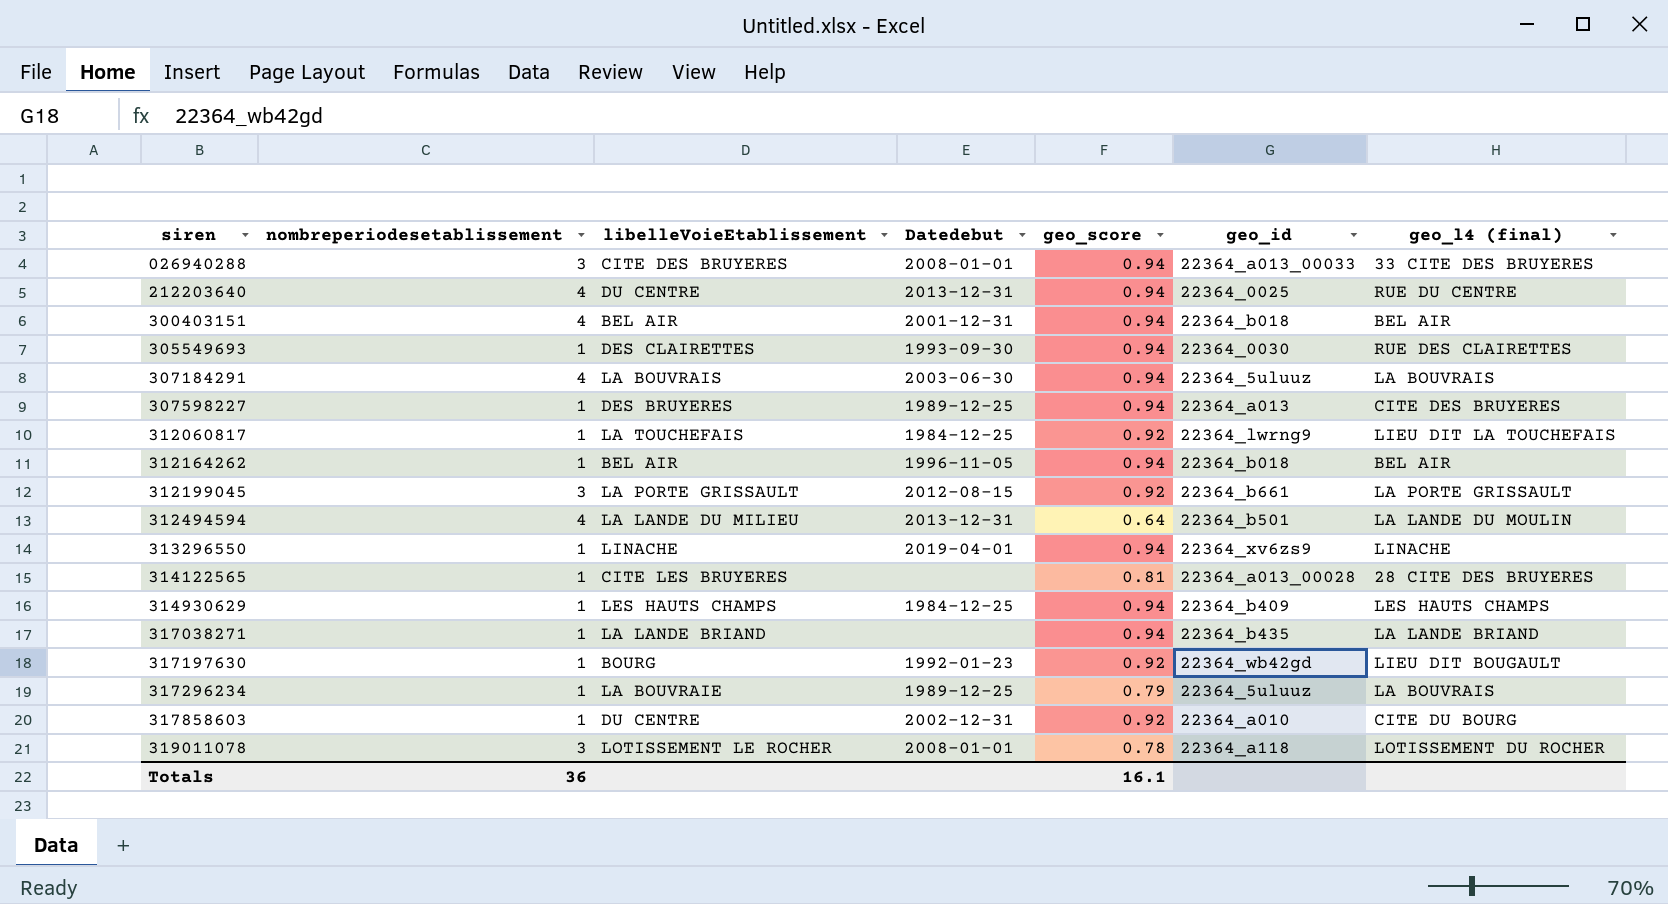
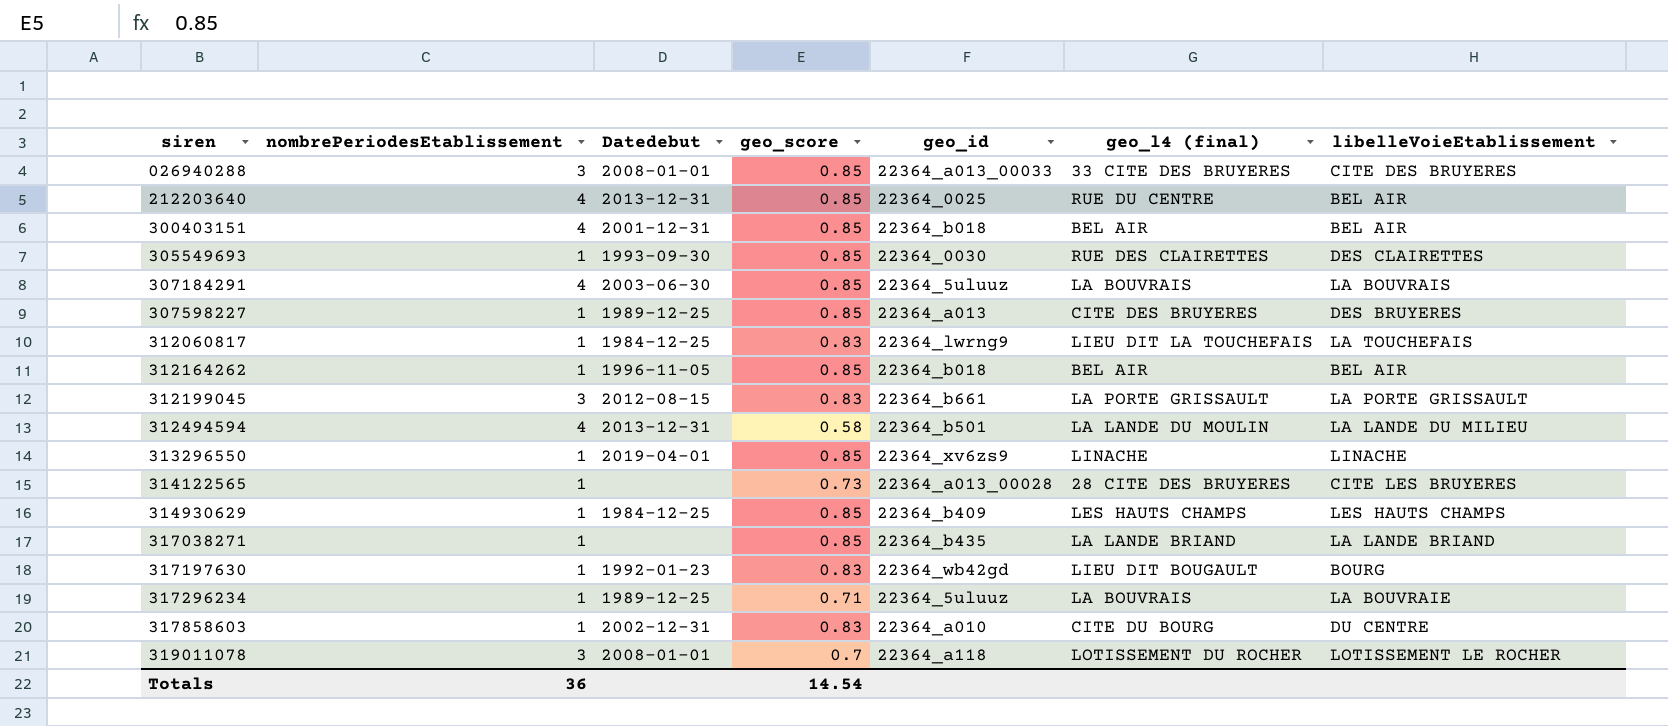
column name: nombreperiodesetablissement -> nombrePeriodesEtablissement
column libelleVoieEtablissement | position: 3 -> 7
026940288 | geo_score: 0.94 -> 0.85
212203640 | geo_score: 0.94 -> 0.85
212203640 | libelleVoieEtablissement: DU CENTRE -> BEL AIR
300403151 | geo_score: 0.94 -> 0.85
305549693 | geo_score: 0.94 -> 0.85
307184291 | geo_score: 0.94 -> 0.85
307598227 | geo_score: 0.94 -> 0.85
312060817 | geo_score: 0.92 -> 0.83
312164262 | geo_score: 0.94 -> 0.85
312199045 | geo_score: 0.92 -> 0.83
312494594 | geo_score: 0.64 -> 0.58
313296550 | geo_score: 0.94 -> 0.85
314122565 | geo_score: 0.81 -> 0.73
314930629 | geo_score: 0.94 -> 0.85
317038271 | geo_score: 0.94 -> 0.85
317197630 | geo_score: 0.92 -> 0.83
317296234 | geo_score: 0.79 -> 0.71
317858603 | geo_score: 0.92 -> 0.83
319011078 | geo_score: 0.78 -> 0.7
Totals | geo_score: 16.1 -> 14.54

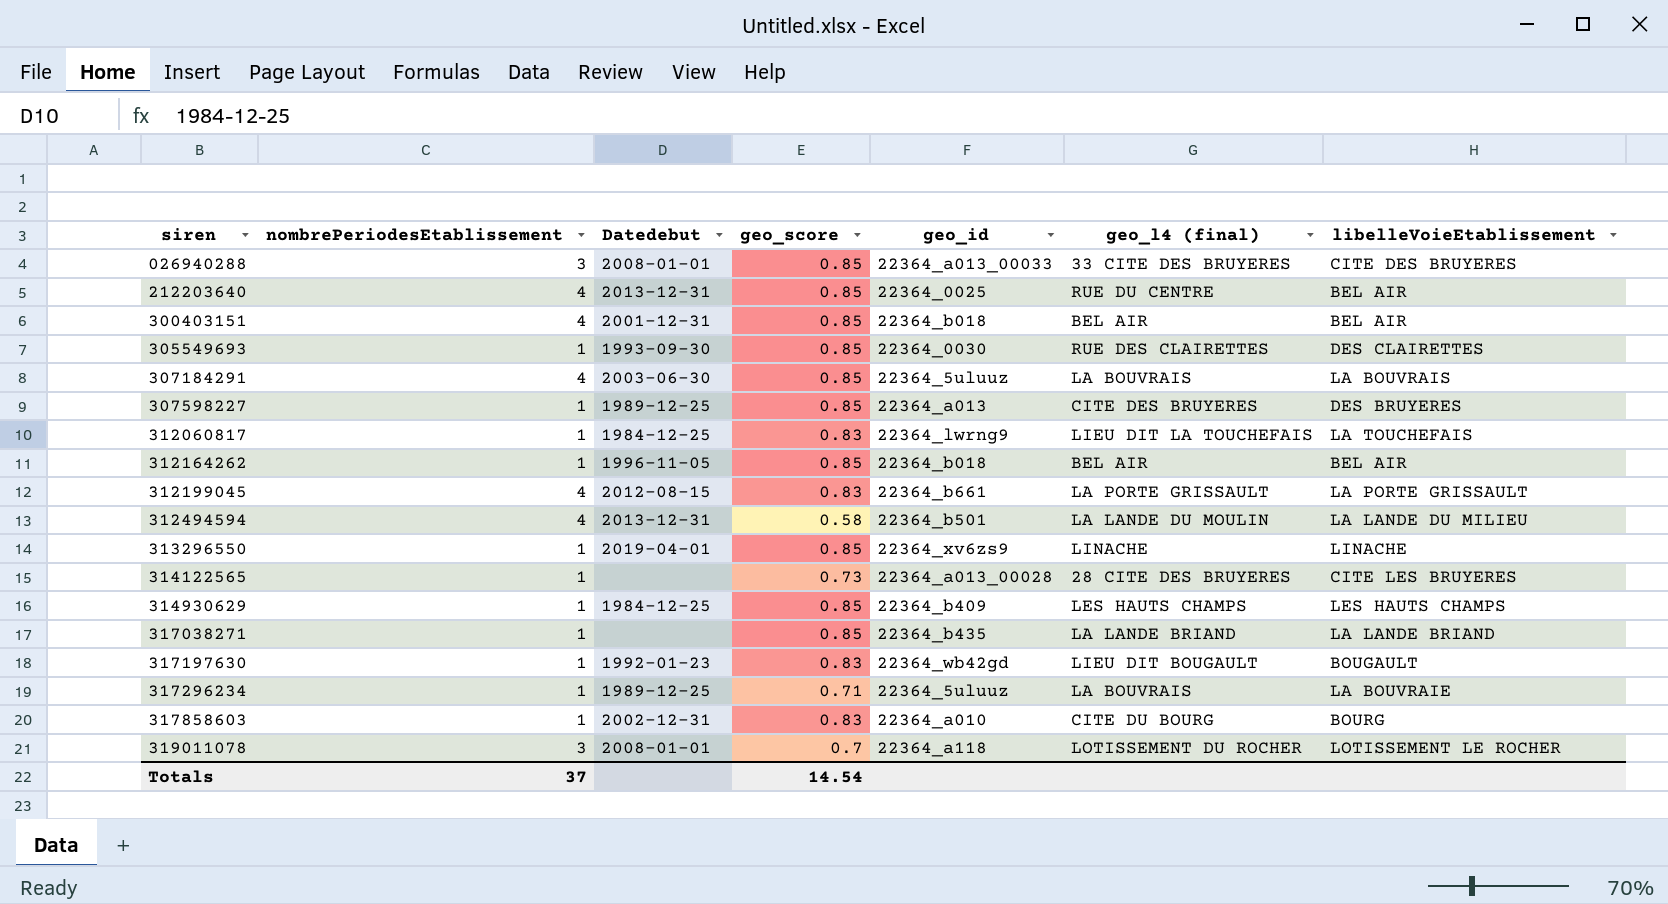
312199045 | nombrePeriodesEtablissement: 3 -> 4
317197630 | libelleVoieEtablissement: BOURG -> BOUGAULT
317858603 | libelleVoieEtablissement: DU CENTRE -> BOURG
Totals | nombrePeriodesEtablissement: 36 -> 37

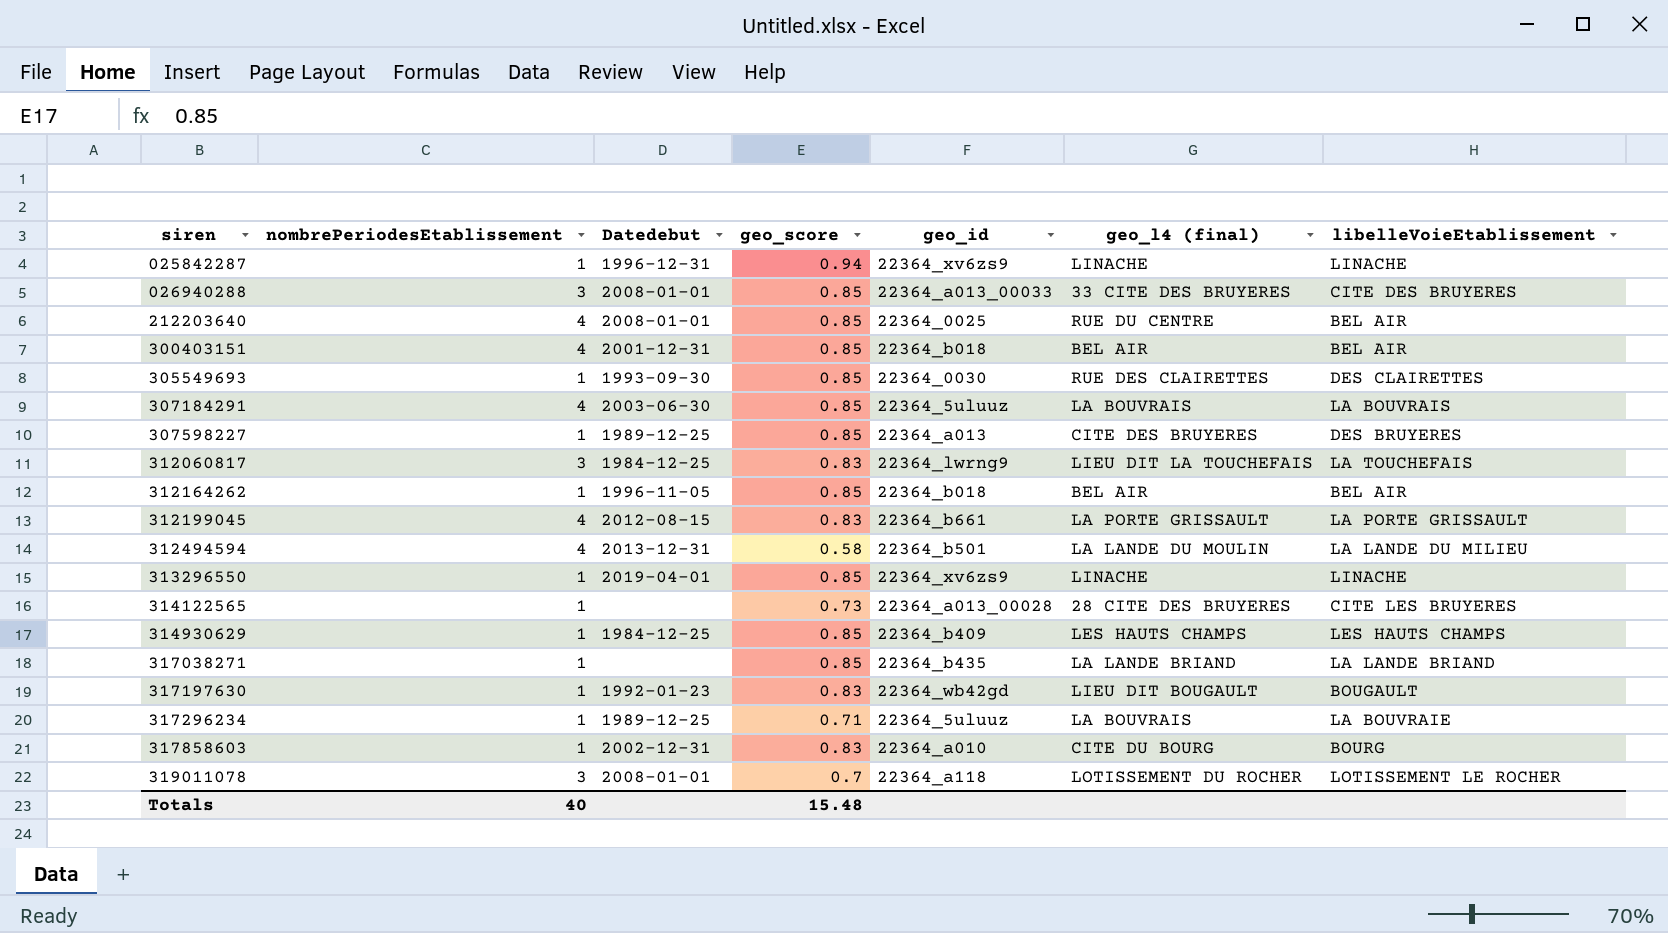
row 025842287: none -> 1 | 1996-12-31 | 0.94 | 22364_xv6zs9 | LINACHE | LINACHE
212203640 | Datedebut: 2013-12-31 -> 2008-01-01
312060817 | nombrePeriodesEtablissement: 1 -> 3
Totals | nombrePeriodesEtablissement: 37 -> 40
Totals | geo_score: 14.54 -> 15.48

